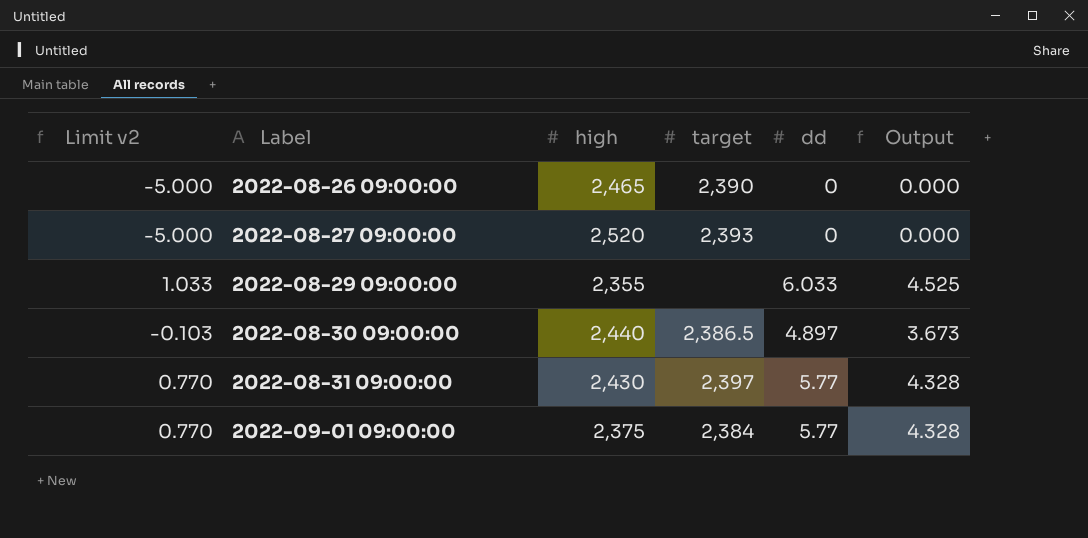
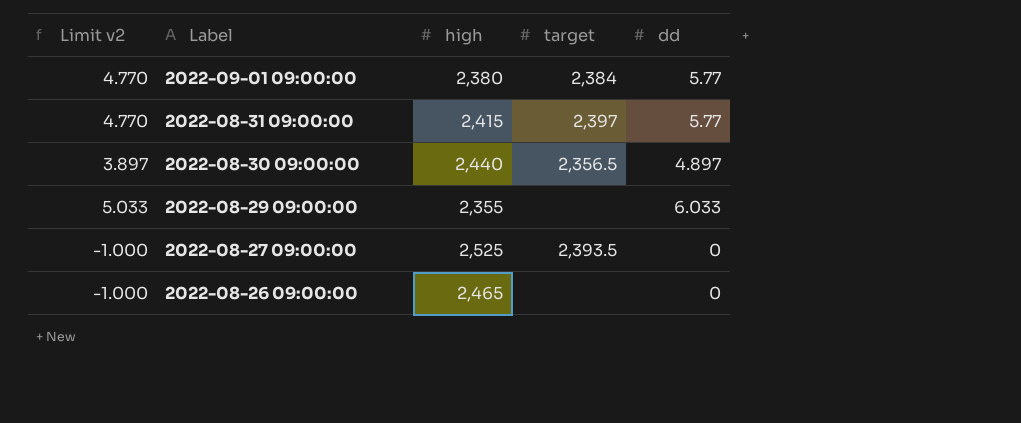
row order: Label ascending -> Label descending
column Output | formula: [dd] * 0.75 -> none
column Limit v2 | formula: [dd] - 5 -> [dd] - 1
2022-09-01 09:00:00 | high: 2,375 -> 2,380
2022-08-31 09:00:00 | high: 2,430 -> 2,415
2022-08-30 09:00:00 | target: 2,386.5 -> 2,356.5
2022-08-27 09:00:00 | high: 2,520 -> 2,525
2022-08-27 09:00:00 | target: 2,393 -> 2,393.5
2022-08-26 09:00:00 | target: 2,390 -> none

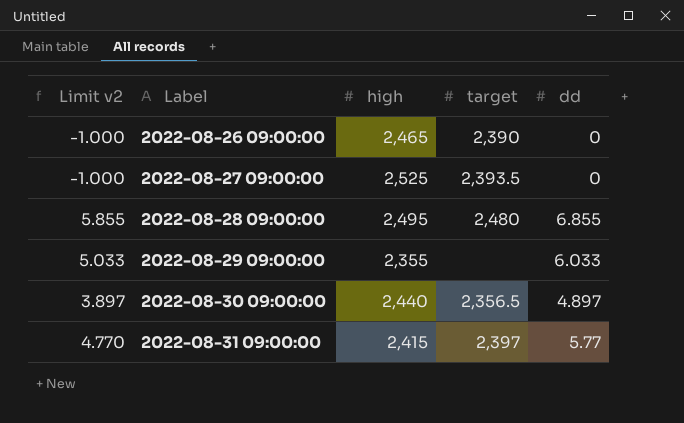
row order: Label descending -> Label ascending
row 2022-09-01 09:00:00: 4.770 | 2,380 | 2,384 | 5.77 -> none
2022-08-26 09:00:00 | target: none -> 2,390
row 2022-08-28 09:00:00: none -> 5.855 | 2,495 | 2,480 | 6.855

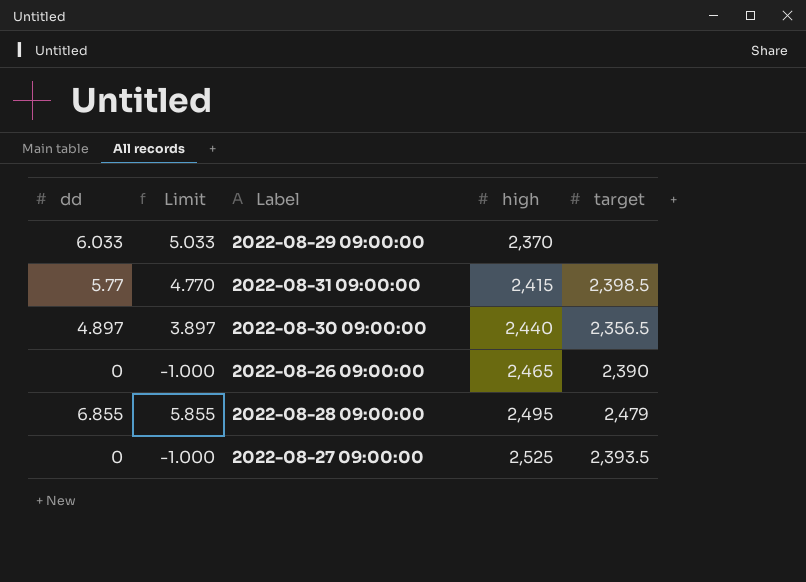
row order: Label ascending -> high ascending
column dd | position: 5 -> 1
column name: Limit v2 -> Limit
2022-08-29 09:00:00 | high: 2,355 -> 2,370
2022-08-31 09:00:00 | target: 2,397 -> 2,398.5
2022-08-28 09:00:00 | target: 2,480 -> 2,479

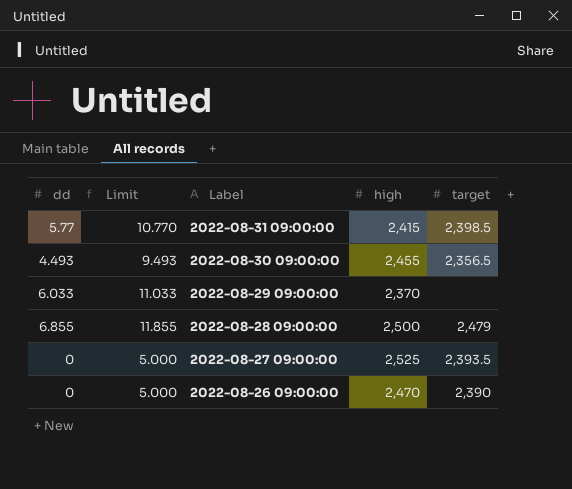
row order: high ascending -> Label descending
column Limit | formula: [dd] - 1 -> [dd] + 5
2022-08-30 09:00:00 | dd: 4.897 -> 4.493
2022-08-30 09:00:00 | high: 2,440 -> 2,455
2022-08-28 09:00:00 | high: 2,495 -> 2,500
2022-08-26 09:00:00 | high: 2,465 -> 2,470

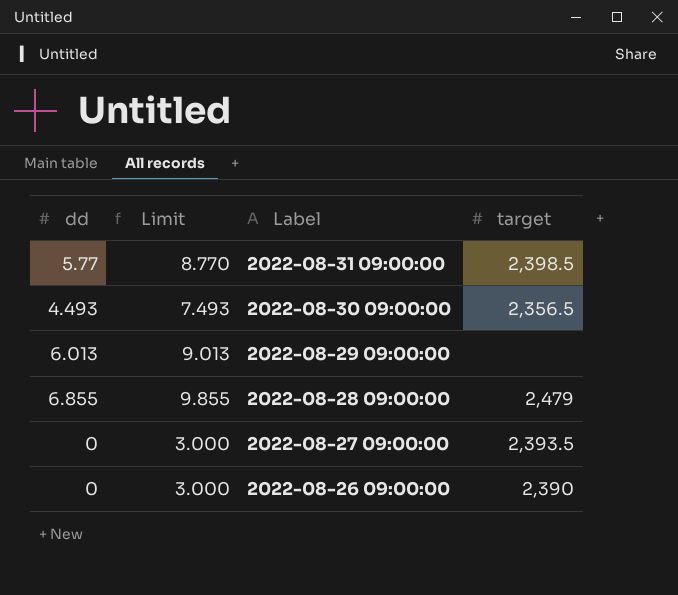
column high | position: 4 -> none
column Limit | formula: [dd] + 5 -> [dd] + 3
2022-08-29 09:00:00 | dd: 6.033 -> 6.013

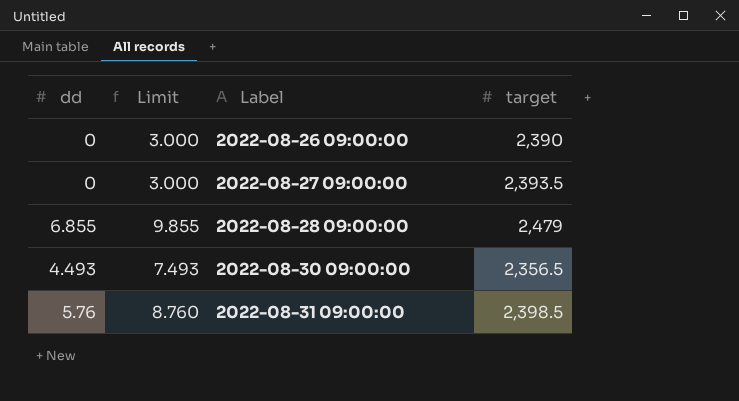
row order: Label descending -> Label ascending
row 2022-08-29 09:00:00: 6.013 | 9.013 | none -> none
2022-08-31 09:00:00 | dd: 5.77 -> 5.76
2022-08-31 09:00:00 | Limit: 8.770 -> 8.760

